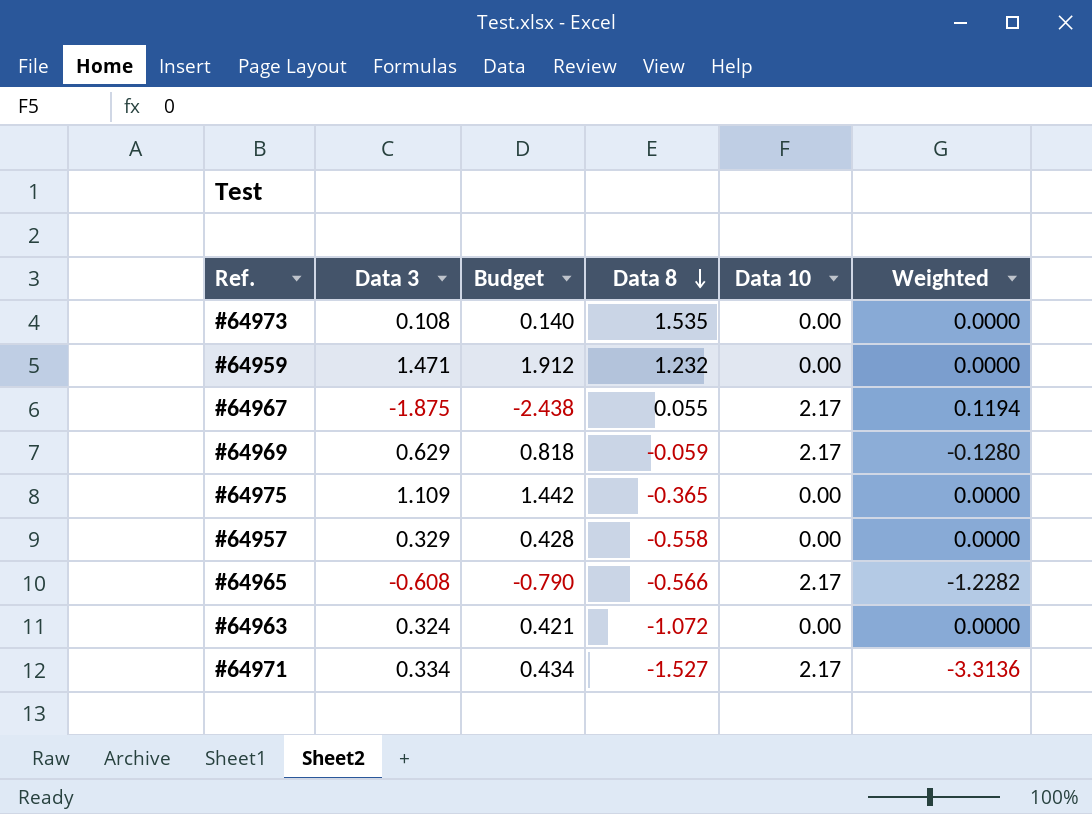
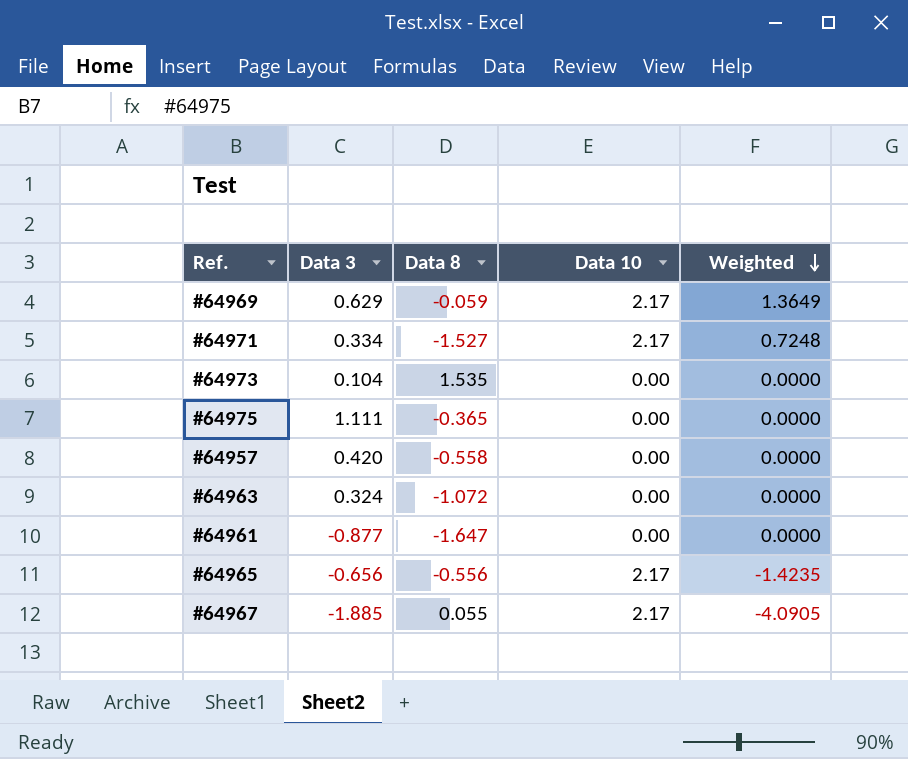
row order: Data 8 descending -> Weighted descending
column Budget | formula: [Data 3] * 1.3 -> none
column Weighted | formula: [Data 8] * [Data 10] -> [Data 3] * [Data 10]
row #64959: 1.471 | 1.912 | 1.232 | 0.00 | 0.0000 -> none
#64973 | Data 3: 0.108 -> 0.104
#64975 | Data 3: 1.109 -> 1.111
#64957 | Data 3: 0.329 -> 0.420
row #64961: none -> -0.877 | -1.647 | 0.00 | 0.0000
#64965 | Data 3: -0.608 -> -0.656
#64965 | Data 8: -0.566 -> -0.556
#64967 | Data 3: -1.875 -> -1.885

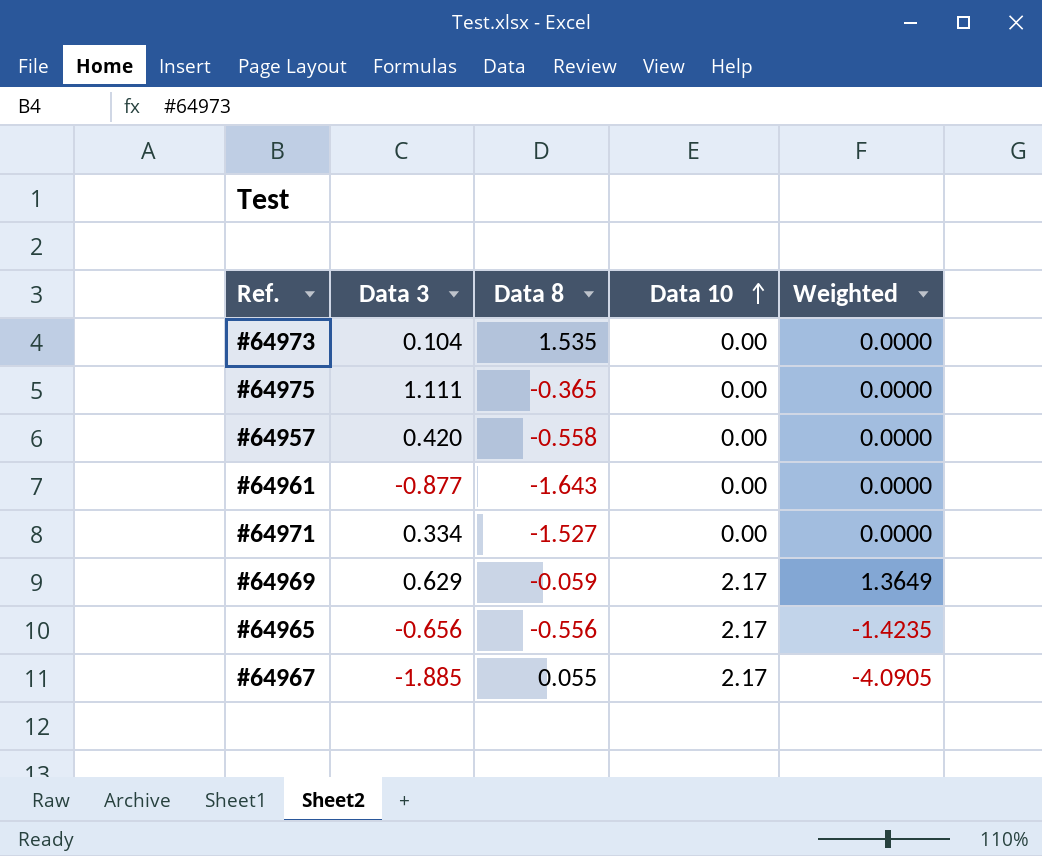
row order: Weighted descending -> Data 10 ascending
row #64963: 0.324 | -1.072 | 0.00 | 0.0000 -> none
#64961 | Data 8: -1.647 -> -1.643
#64971 | Data 10: 2.17 -> 0.00
#64971 | Weighted: 0.7248 -> 0.0000

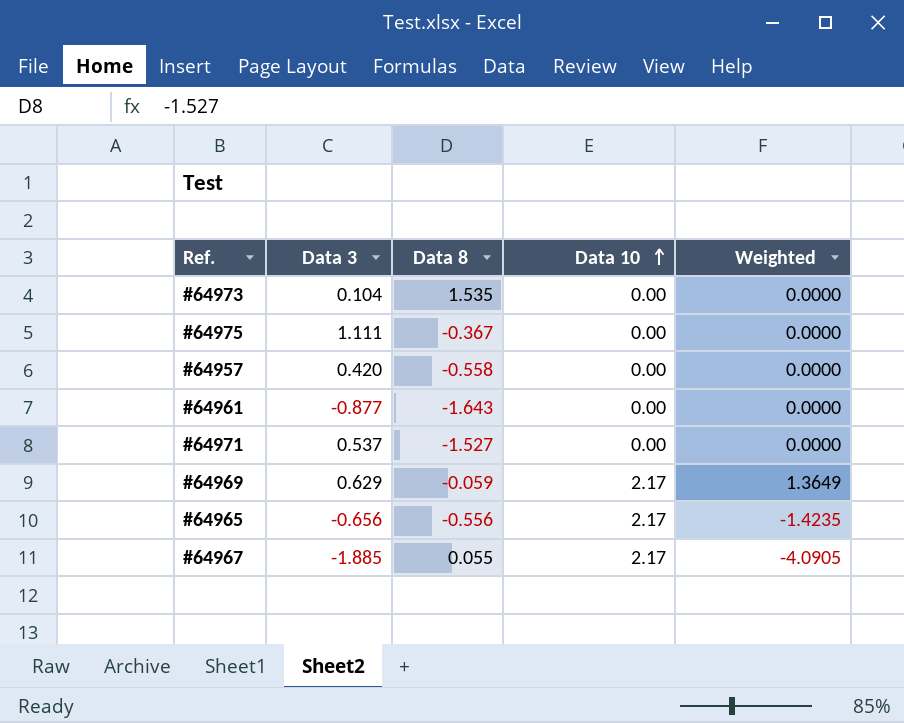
#64975 | Data 8: -0.365 -> -0.367
#64971 | Data 3: 0.334 -> 0.537

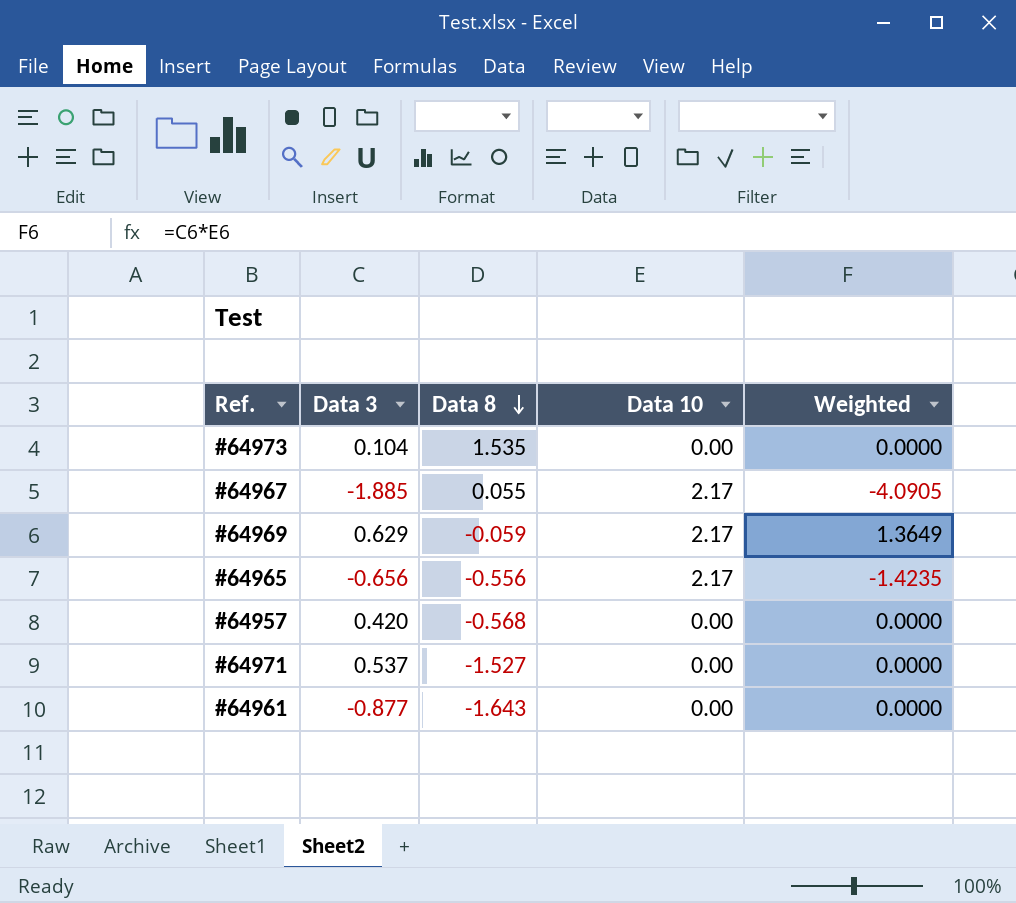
row order: Data 10 ascending -> Data 8 descending
row #64975: 1.111 | -0.367 | 0.00 | 0.0000 -> none
#64957 | Data 8: -0.558 -> -0.568

